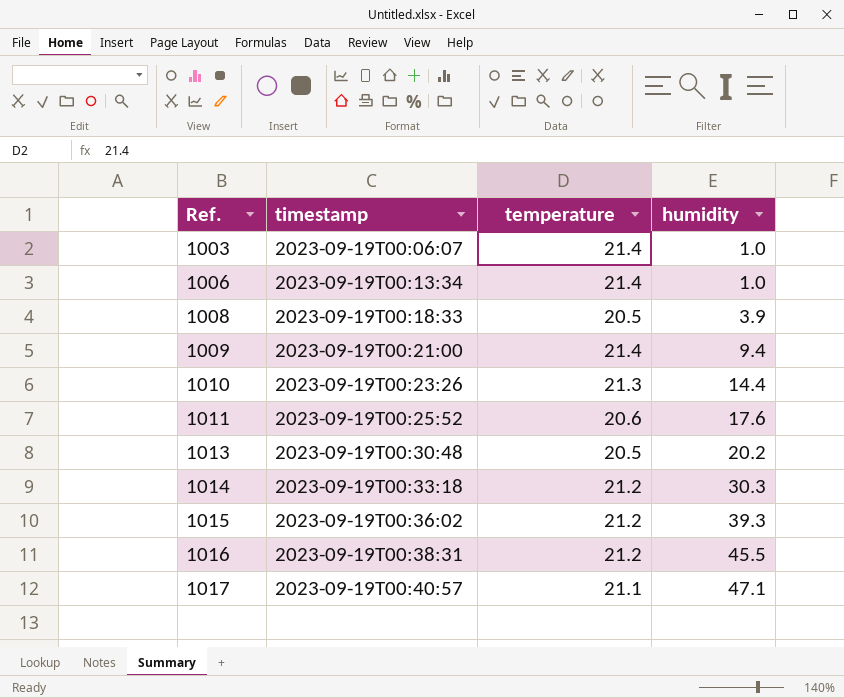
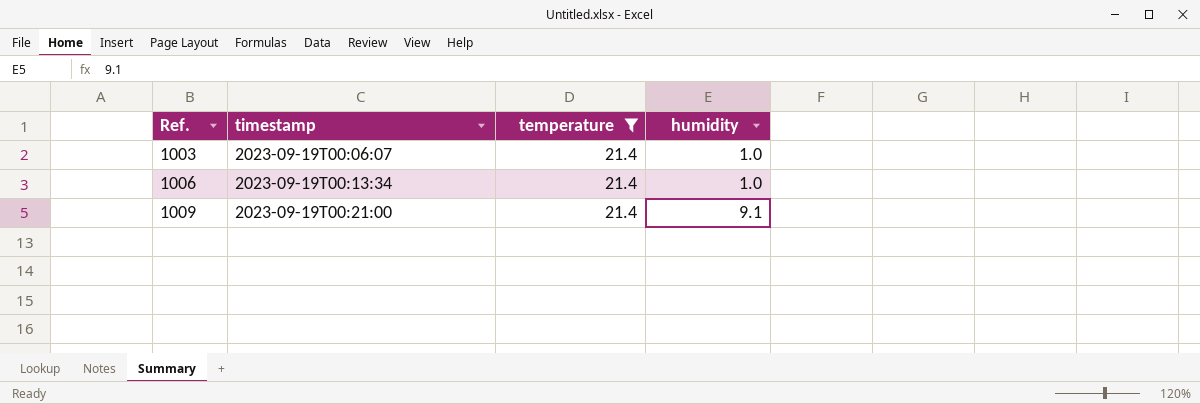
filter: none -> temperature = 21.4
1009 | humidity: 9.4 -> 9.1

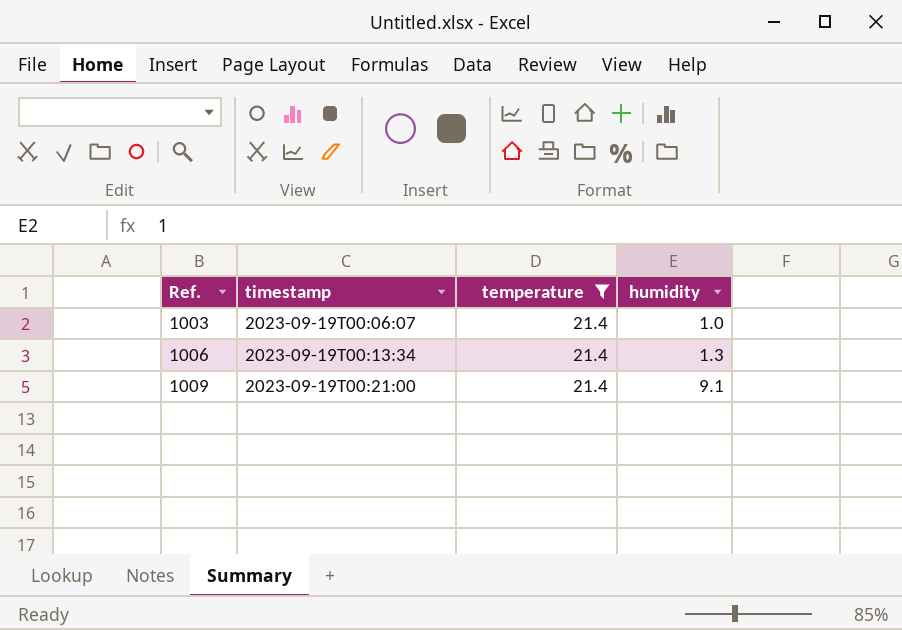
1006 | humidity: 1.0 -> 1.3

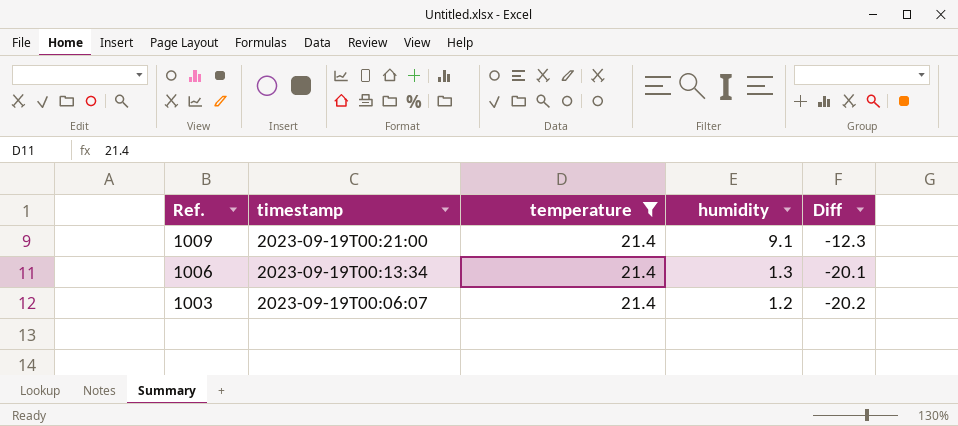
row order: Ref. ascending -> Ref. descending
column Diff | formula: none -> [humidity] - [temperature]
1003 | humidity: 1.0 -> 1.2

